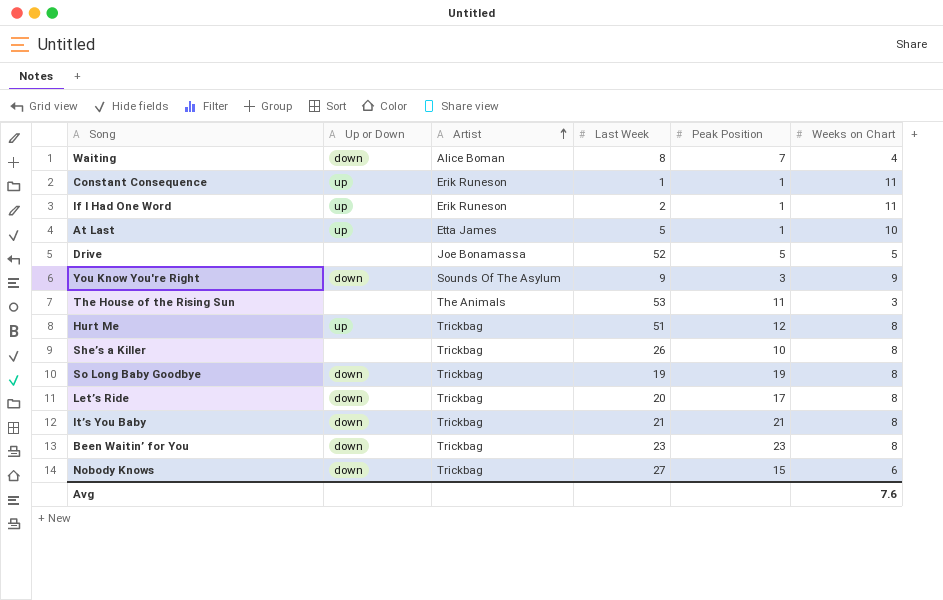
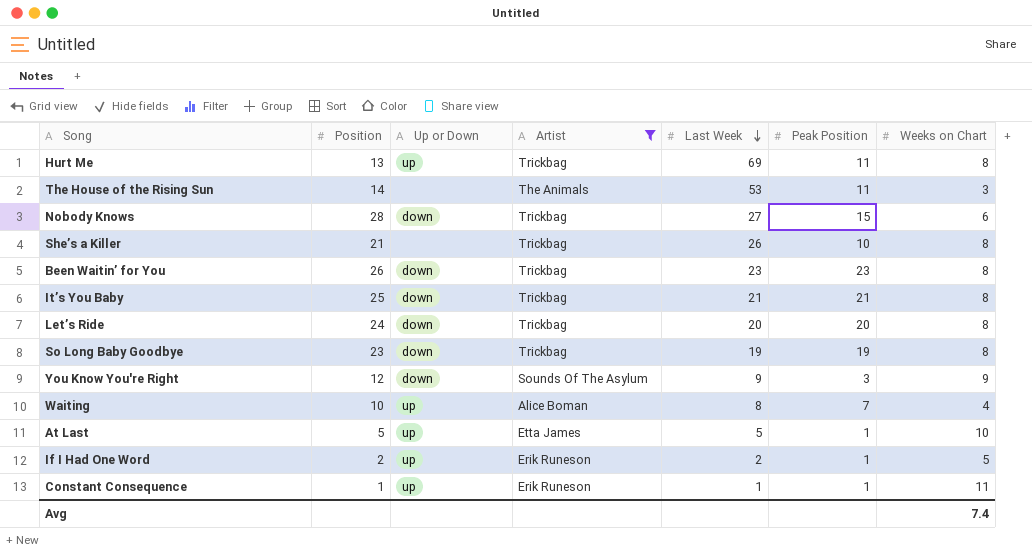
filter: none -> Artist != Joe Bonamassa
row order: Artist ascending -> Last Week descending
column Position | position: none -> 2
Hurt Me | Last Week: 51 -> 69
Hurt Me | Peak Position: 12 -> 11
Let’s Ride | Peak Position: 17 -> 20
Waiting | Up or Down: down -> up
If I Had One Word | Weeks on Chart: 11 -> 5
Avg | Weeks on Chart: 7.6 -> 7.4

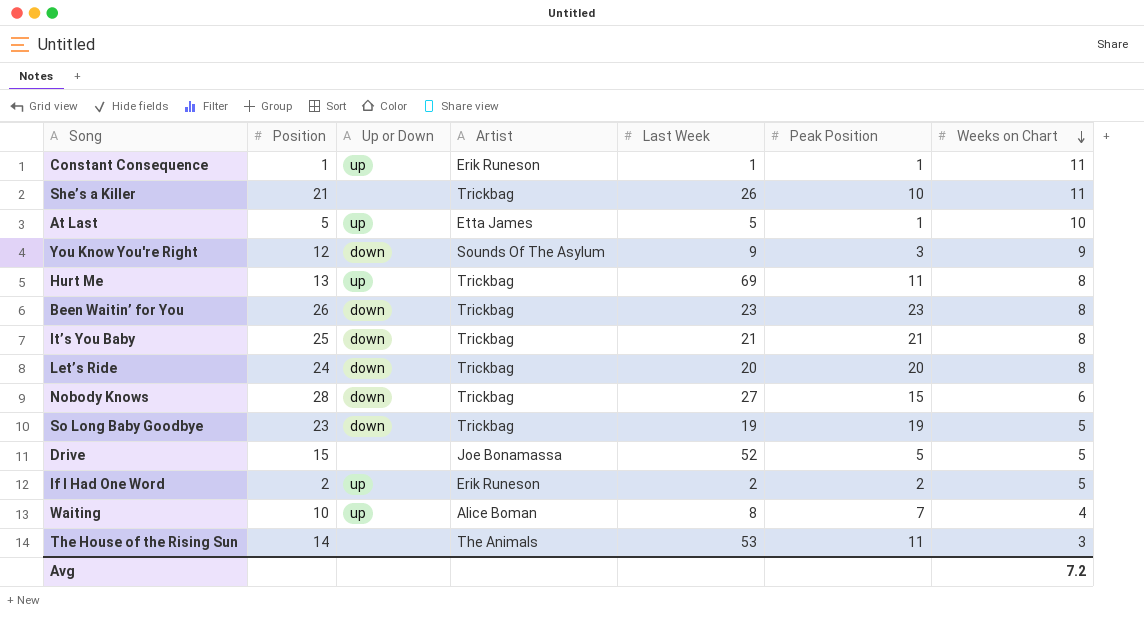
filter: Artist != Joe Bonamassa -> none
row order: Last Week descending -> Weeks on Chart descending
She’s a Killer | Weeks on Chart: 8 -> 11
So Long Baby Goodbye | Weeks on Chart: 8 -> 5
If I Had One Word | Peak Position: 1 -> 2
Avg | Weeks on Chart: 7.4 -> 7.2

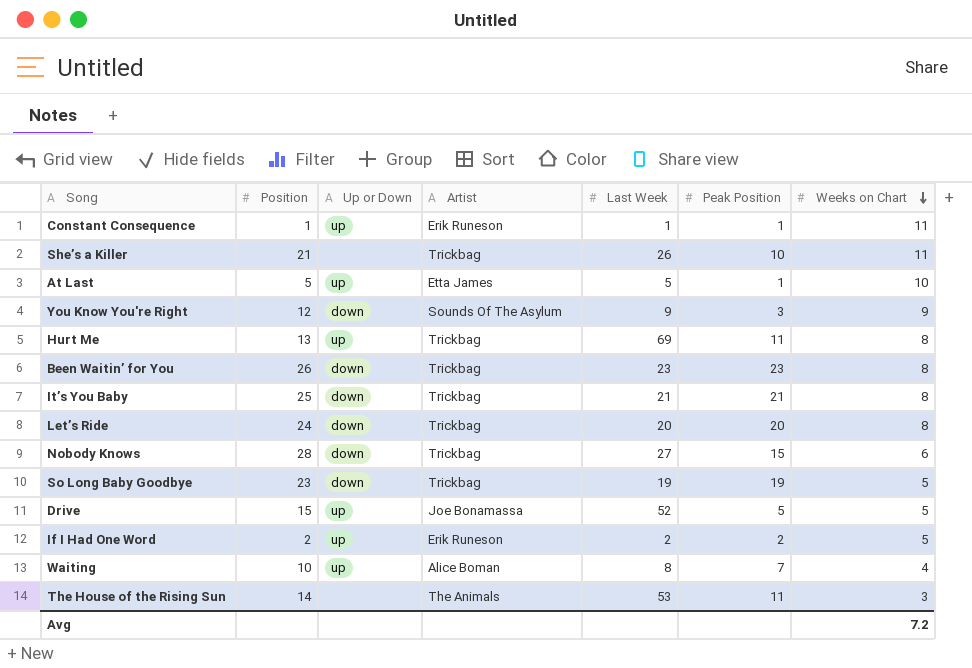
Drive | Up or Down: none -> up

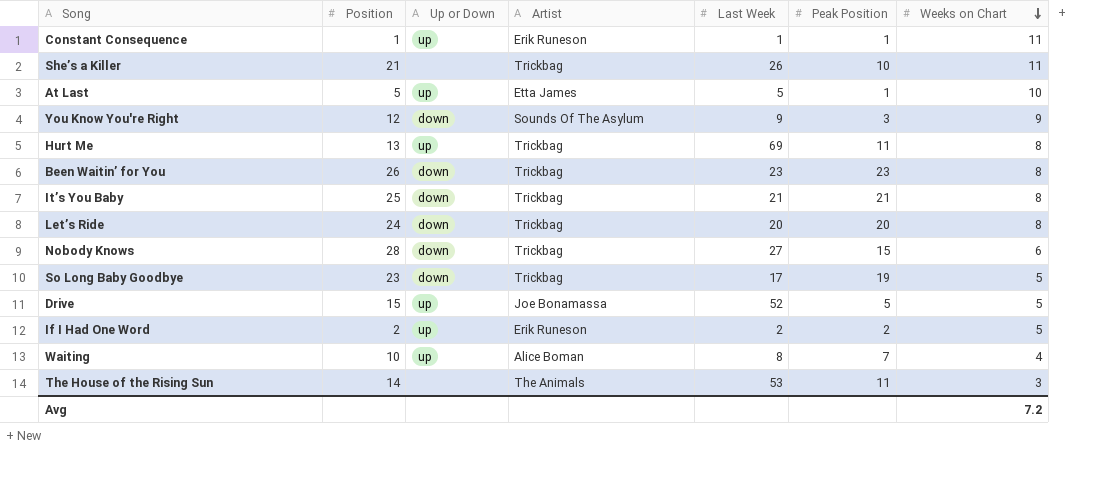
So Long Baby Goodbye | Last Week: 19 -> 17

